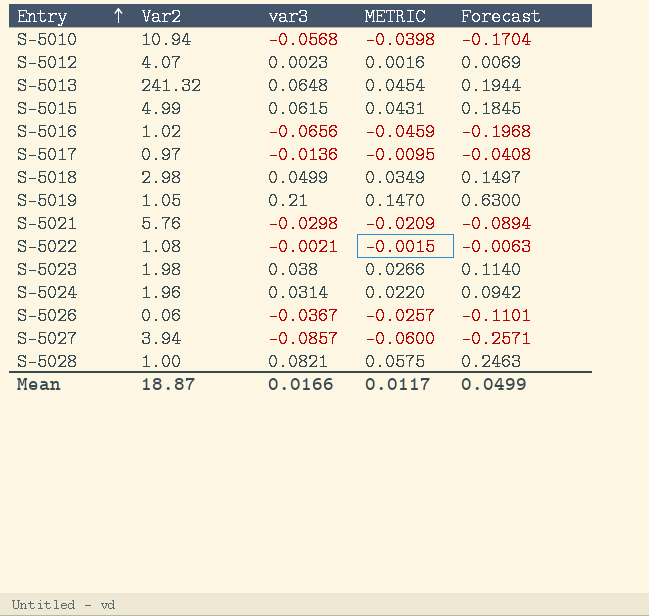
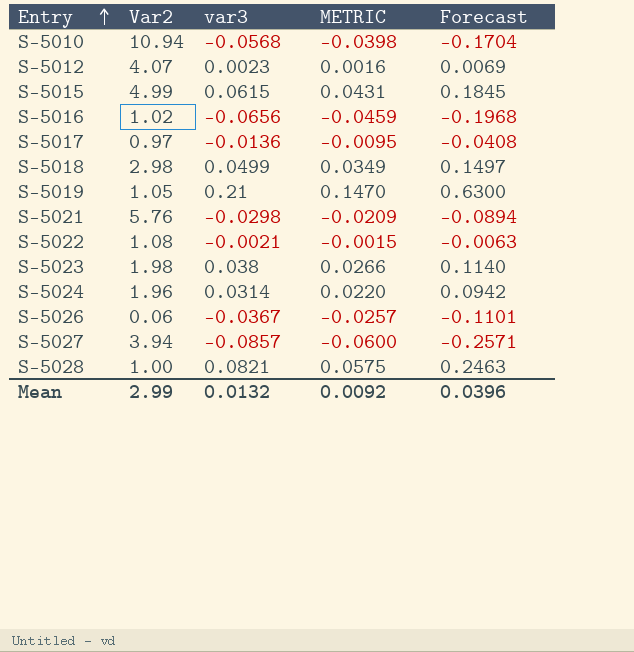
row S-5013: 241.32 | 0.0648 | 0.0454 | 0.1944 -> none
Mean | Var2: 18.87 -> 2.99
Mean | var3: 0.0166 -> 0.0132
Mean | METRIC: 0.0117 -> 0.0092
Mean | Forecast: 0.0499 -> 0.0396

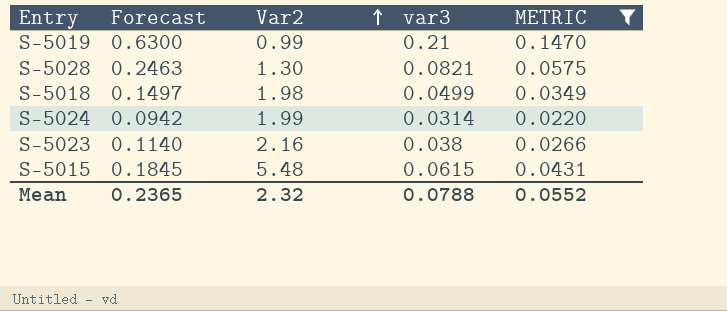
filter: none -> METRIC >= 0.0220
row order: Entry ascending -> Var2 ascending
column Forecast | position: 5 -> 2
S-5019 | Var2: 1.05 -> 0.99
S-5028 | Var2: 1.00 -> 1.30
S-5018 | Var2: 2.98 -> 1.98
S-5024 | Var2: 1.96 -> 1.99
S-5023 | Var2: 1.98 -> 2.16
S-5015 | Var2: 4.99 -> 5.48
Mean | Forecast: 0.0396 -> 0.2365
Mean | Var2: 2.99 -> 2.32
Mean | var3: 0.0132 -> 0.0788
Mean | METRIC: 0.0092 -> 0.0552

